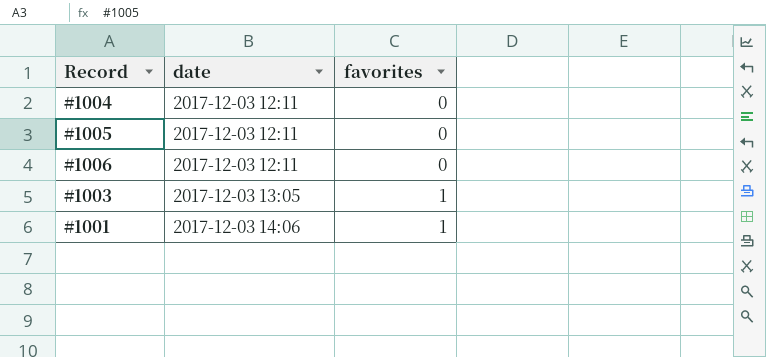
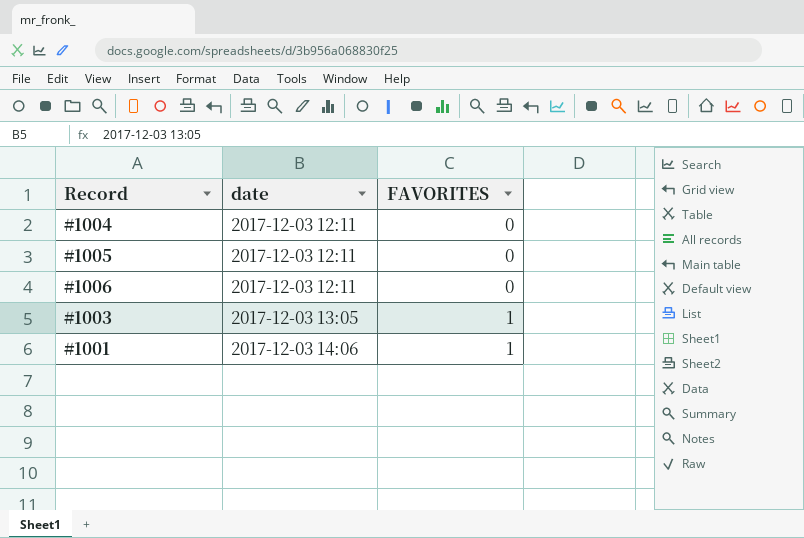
column name: favorites -> FAVORITES

